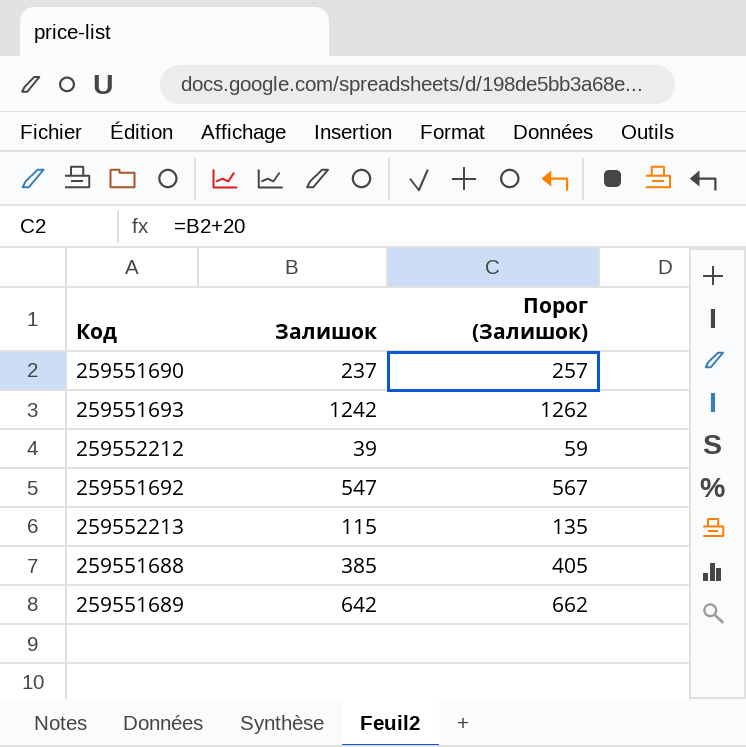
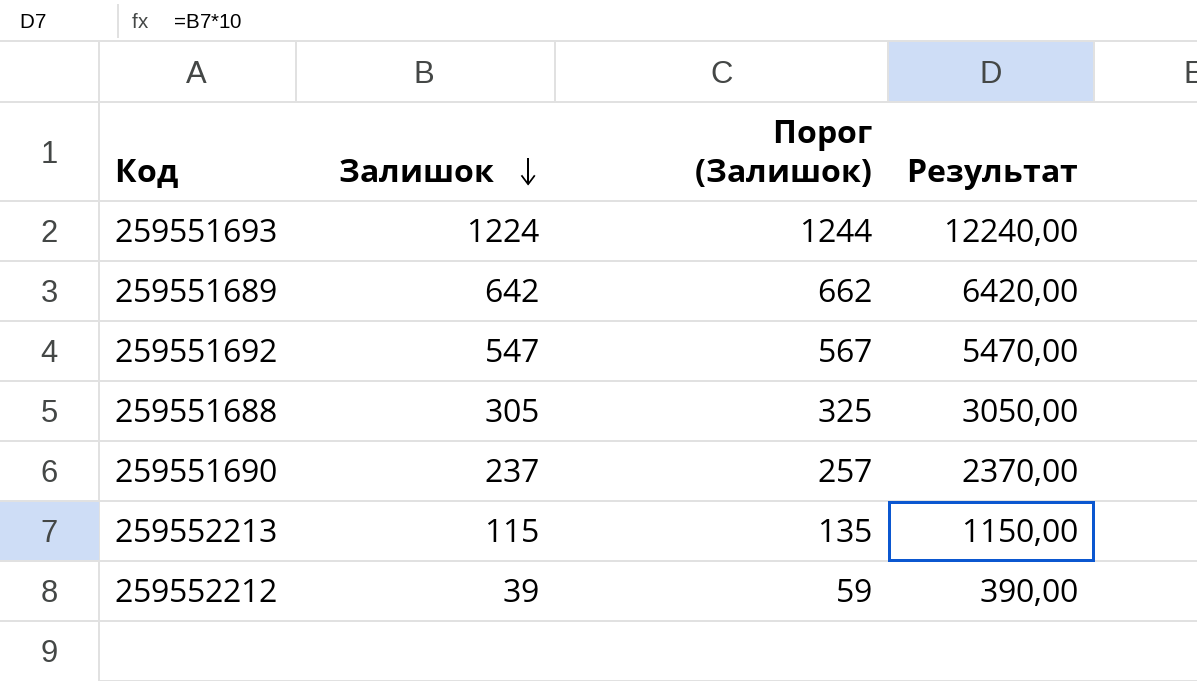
row order: none -> Залишок descending
column Результат | formula: none -> [Залишок] * 10
259551693 | Залишок: 1242 -> 1224
259551693 | Порог (Залишок): 1262 -> 1244
259551688 | Залишок: 385 -> 305
259551688 | Порог (Залишок): 405 -> 325

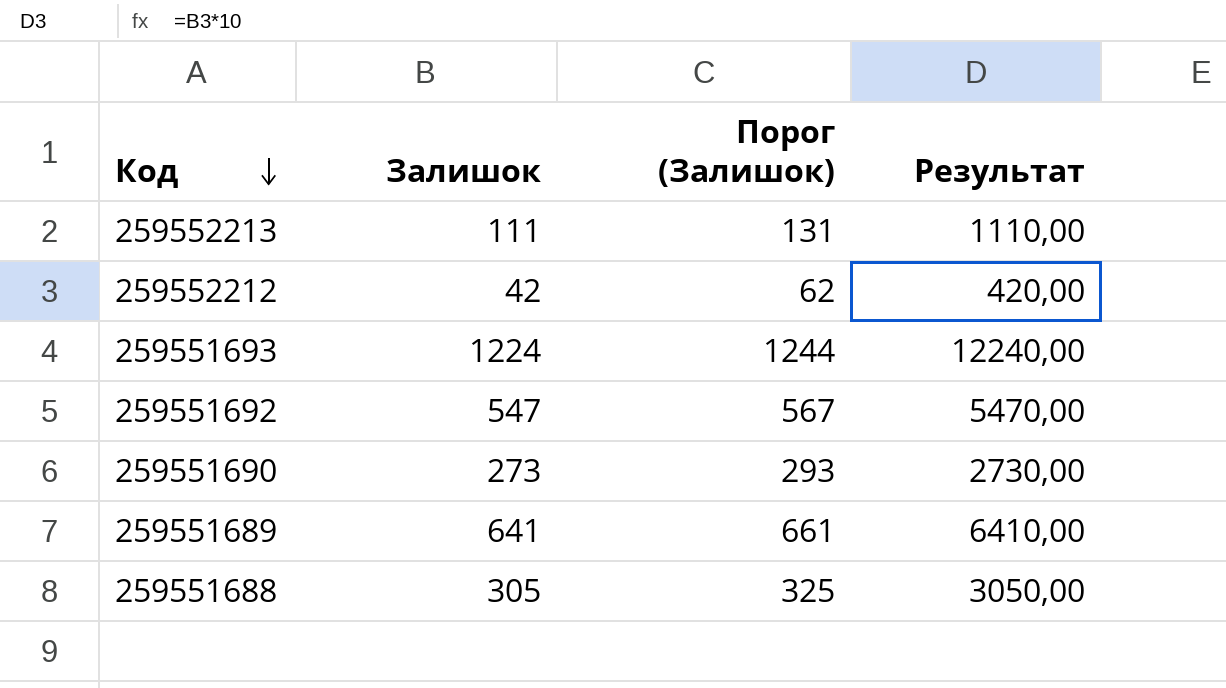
row order: Залишок descending -> Код descending
259552213 | Залишок: 115 -> 111
259552213 | Порог (Залишок): 135 -> 131
259552213 | Результат: 1150,00 -> 1110,00
259552212 | Залишок: 39 -> 42
259552212 | Порог (Залишок): 59 -> 62
259552212 | Результат: 390,00 -> 420,00
259551690 | Залишок: 237 -> 273
259551690 | Порог (Залишок): 257 -> 293
259551690 | Результат: 2370,00 -> 2730,00
259551689 | Залишок: 642 -> 641
259551689 | Порог (Залишок): 662 -> 661
259551689 | Результат: 6420,00 -> 6410,00

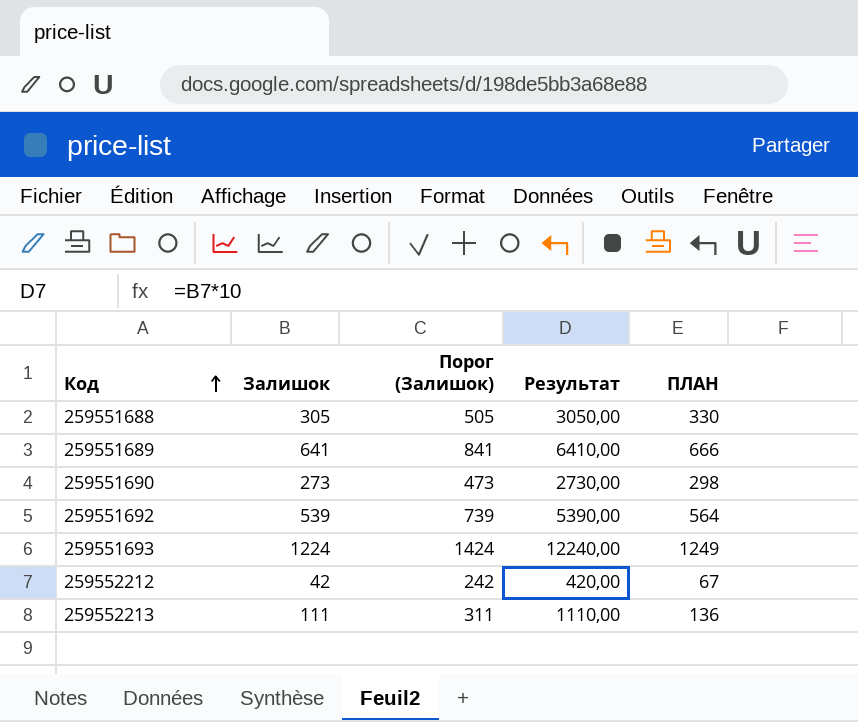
row order: Код descending -> Код ascending
column Порог (Залишок) | formula: [Залишок] + 20 -> [Залишок] + 200
column ПЛАН | formula: none -> [Залишок] + 25
259551692 | Залишок: 547 -> 539
259551692 | Результат: 5470,00 -> 5390,00

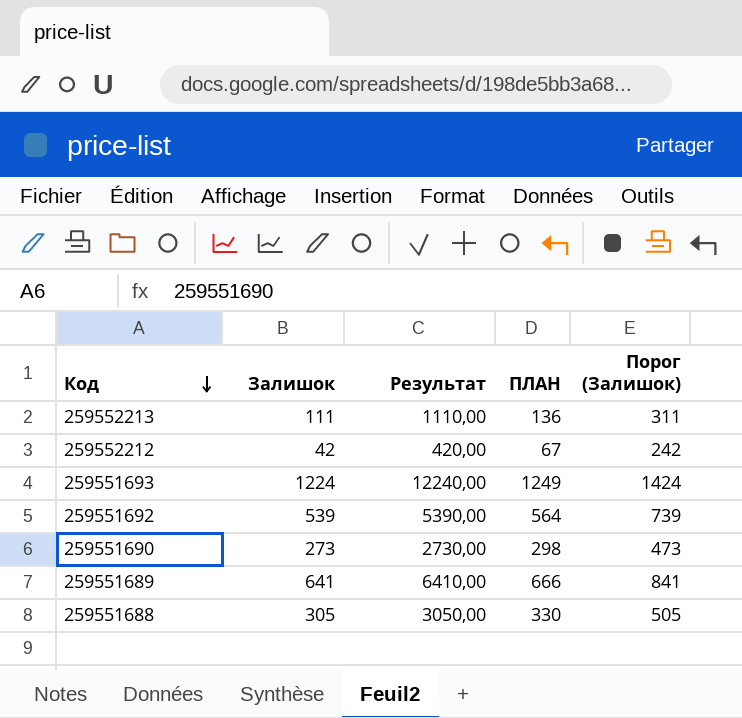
row order: Код ascending -> Код descending
column Порог (Залишок) | position: 3 -> 5

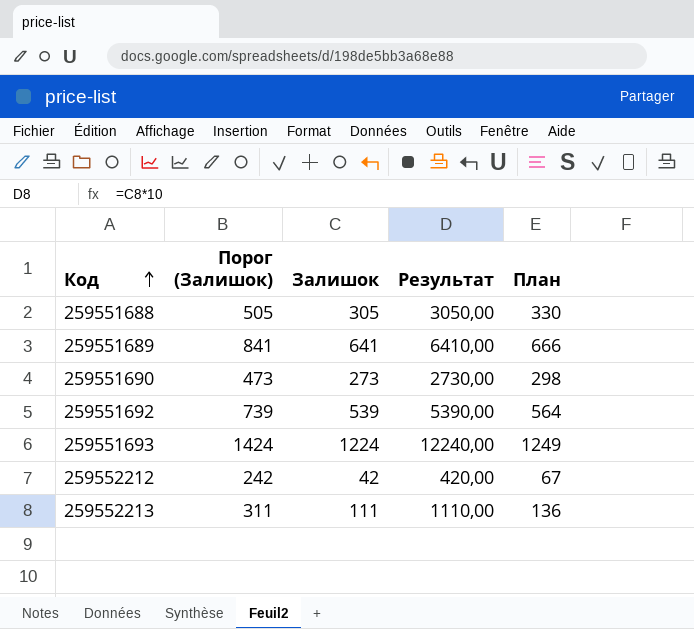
row order: Код descending -> Код ascending
column Порог (Залишок) | position: 5 -> 2
column name: ПЛАН -> План

